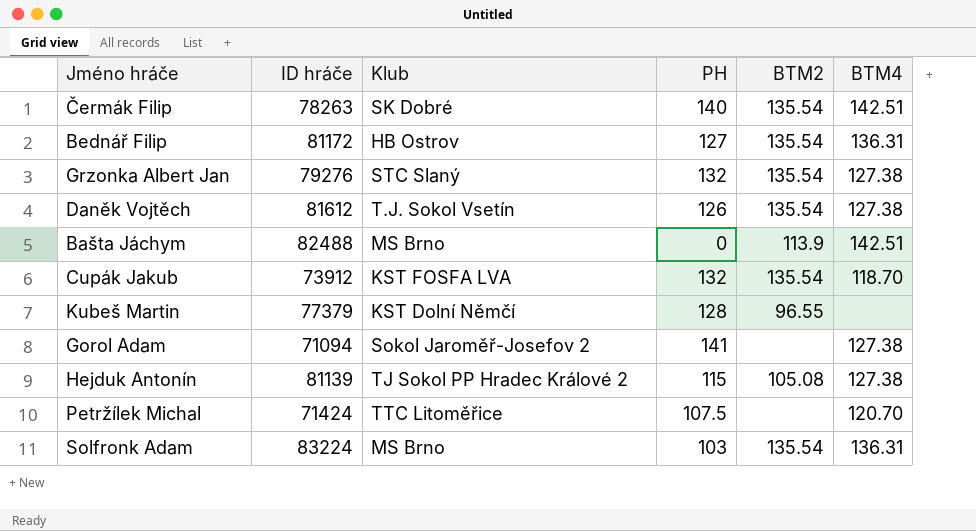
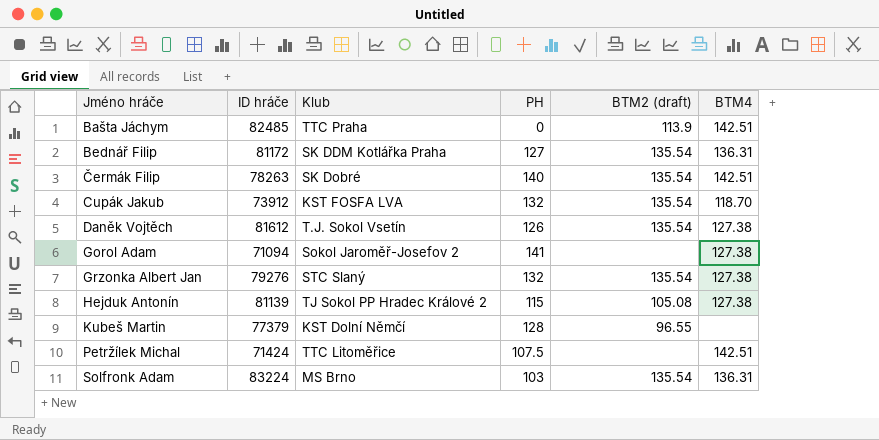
row order: none -> Jméno hráče ascending
column name: BTM2 -> BTM2 (draft)
Bašta Jáchym | ID hráče: 82488 -> 82485
Bašta Jáchym | Klub: MS Brno -> TTC Praha
Bednář Filip | Klub: HB Ostrov -> SK DDM Kotlářka Praha
Petržílek Michal | BTM4: 120.70 -> 142.51

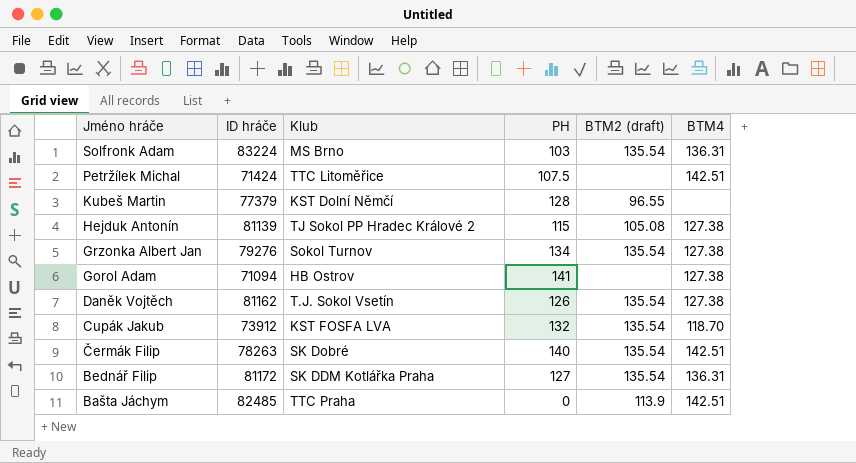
row order: Jméno hráče ascending -> Jméno hráče descending
Grzonka Albert Jan | Klub: STC Slaný -> Sokol Turnov
Grzonka Albert Jan | PH: 132 -> 134
Gorol Adam | Klub: Sokol Jaroměř-Josefov 2 -> HB Ostrov
Daněk Vojtěch | ID hráče: 81612 -> 81162

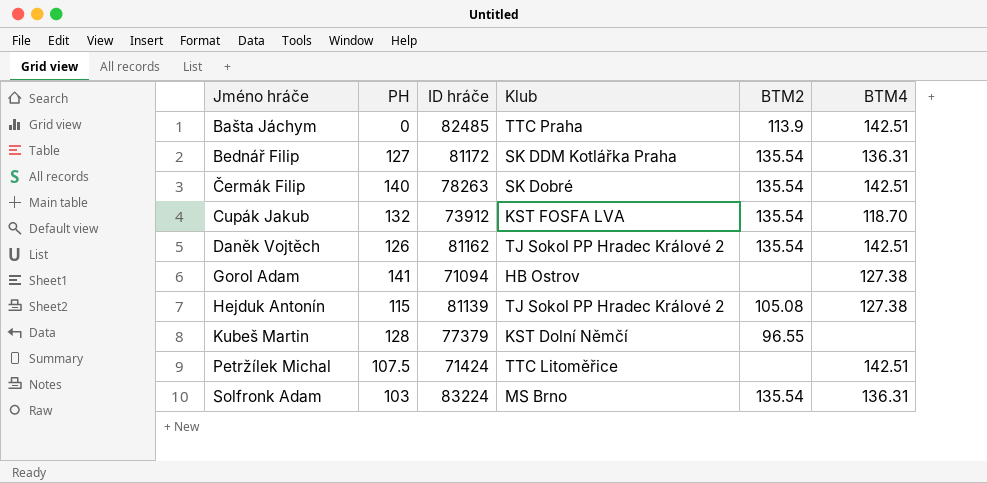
row order: Jméno hráče descending -> Jméno hráče ascending
column PH | position: 4 -> 2
column name: BTM2 (draft) -> BTM2
row Grzonka Albert Jan: 79276 | Sokol Turnov | 134 | 135.54 | 127.38 -> none
Daněk Vojtěch | Klub: T.J. Sokol Vsetín -> TJ Sokol PP Hradec Králové 2
Daněk Vojtěch | BTM4: 127.38 -> 142.51

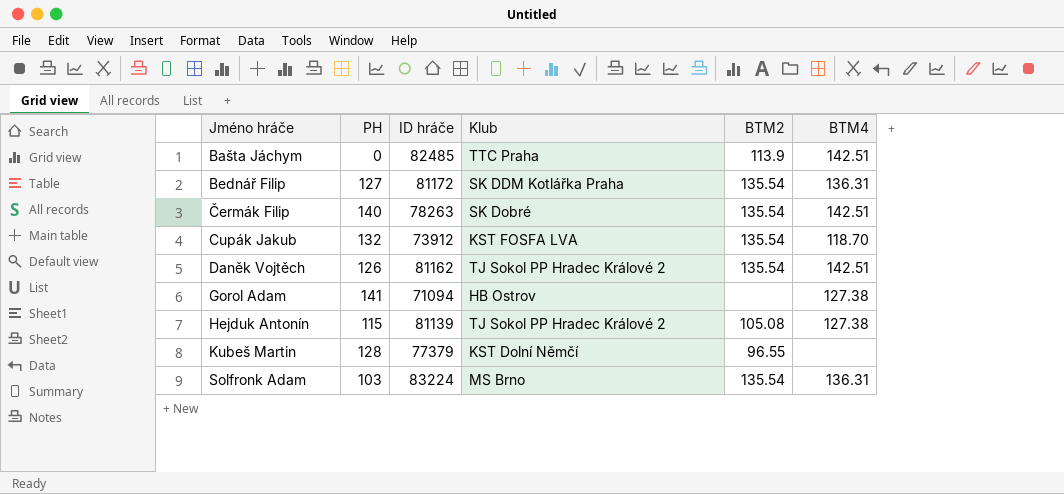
row Petržílek Michal: 107.5 | 71424 | TTC Litoměřice | none | 142.51 -> none

